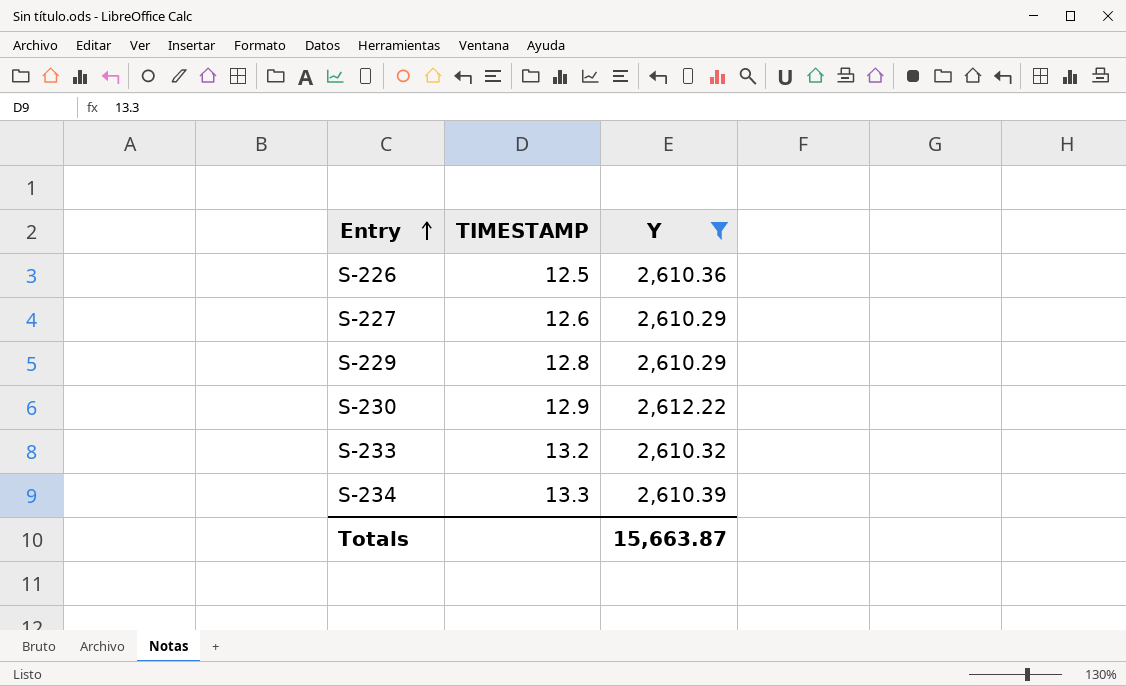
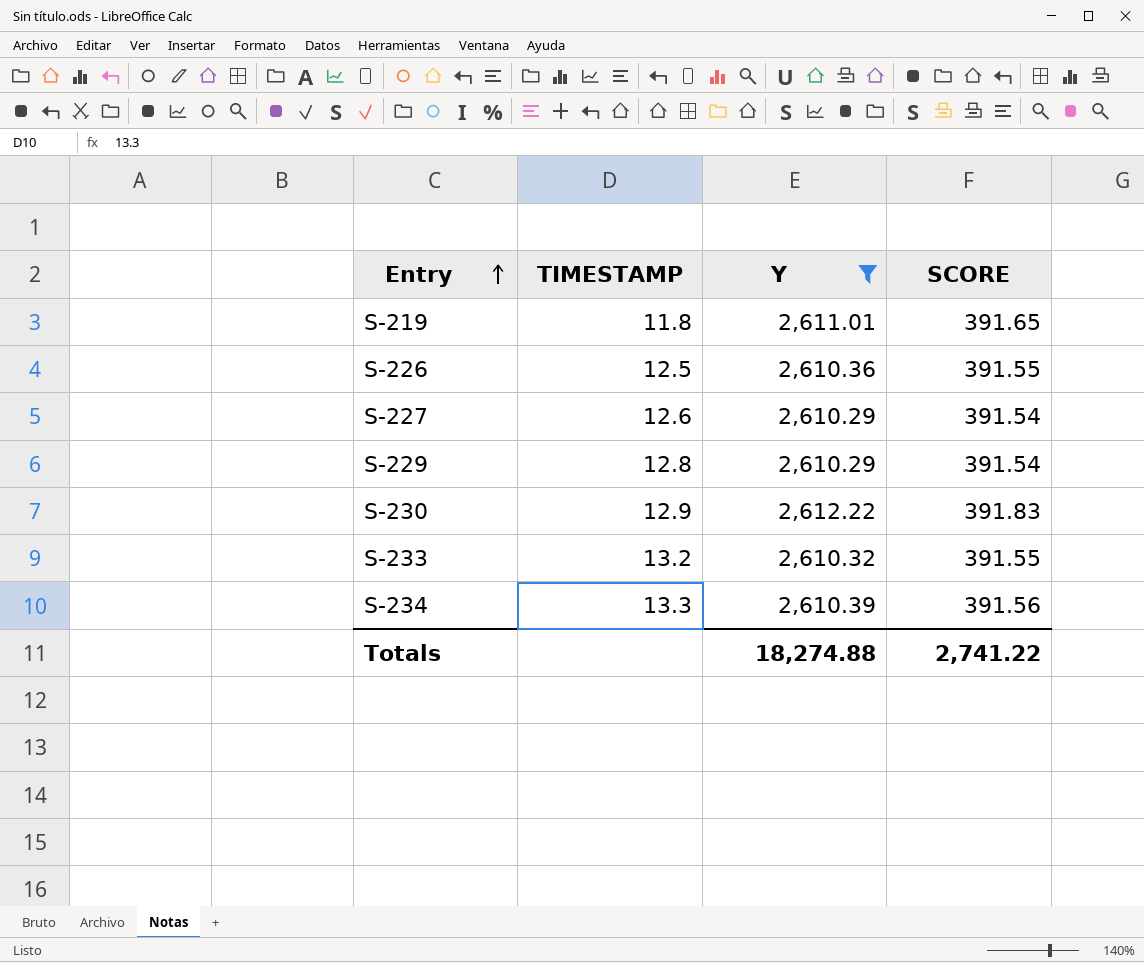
column SCORE | formula: none -> [Y] * 0.15
row S-219: none -> 11.8 | 2,611.01 | 391.65
Totals | Y: 15,663.87 -> 18,274.88

